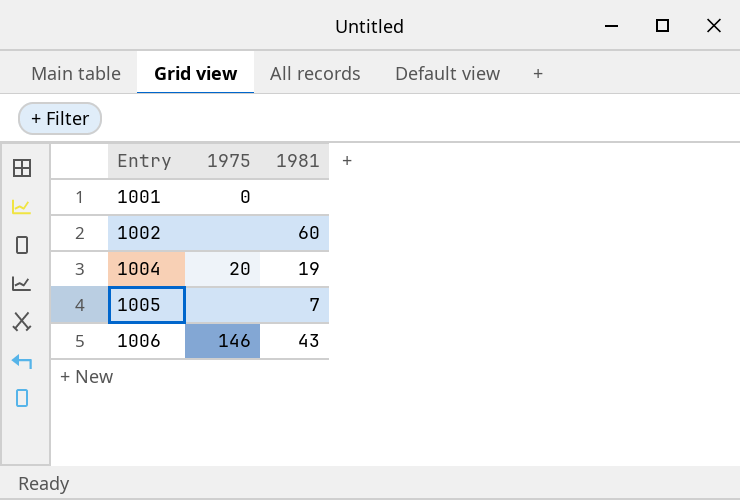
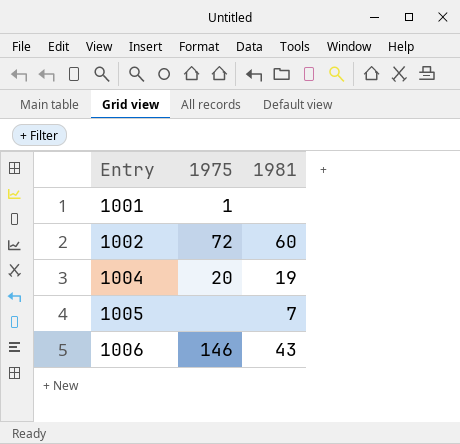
1001 | 1975: 0 -> 1
1002 | 1975: none -> 72

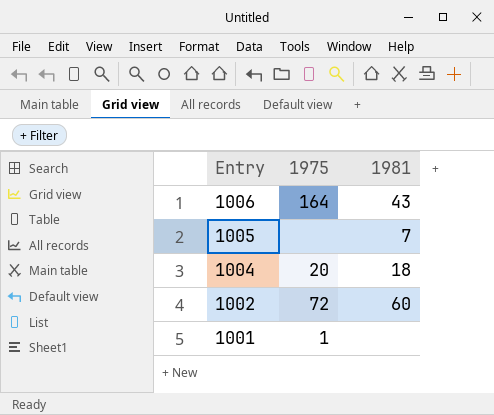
row order: Entry ascending -> Entry descending
1006 | 1975: 146 -> 164
1004 | 1981: 19 -> 18

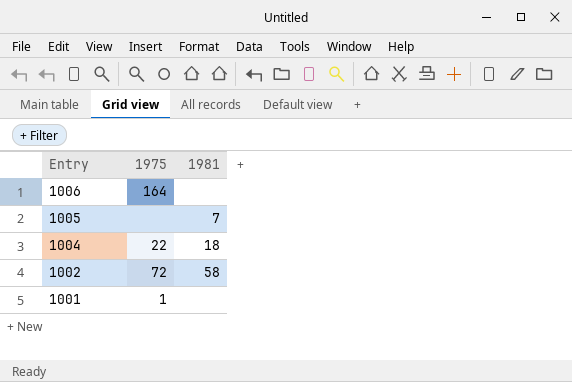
1006 | 1981: 43 -> none
1004 | 1975: 20 -> 22
1002 | 1981: 60 -> 58

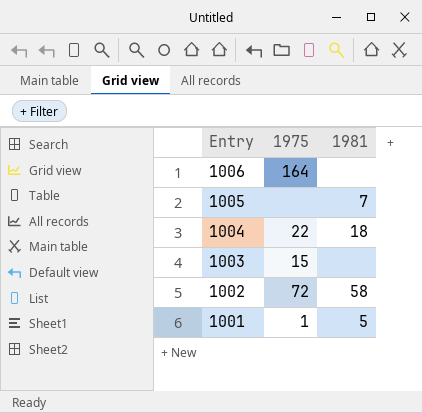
row 1003: none -> 15 | none
1001 | 1981: none -> 5

